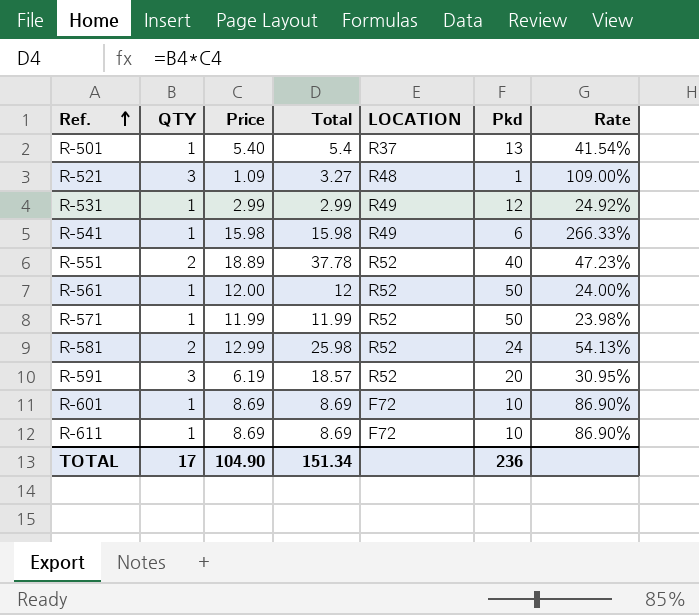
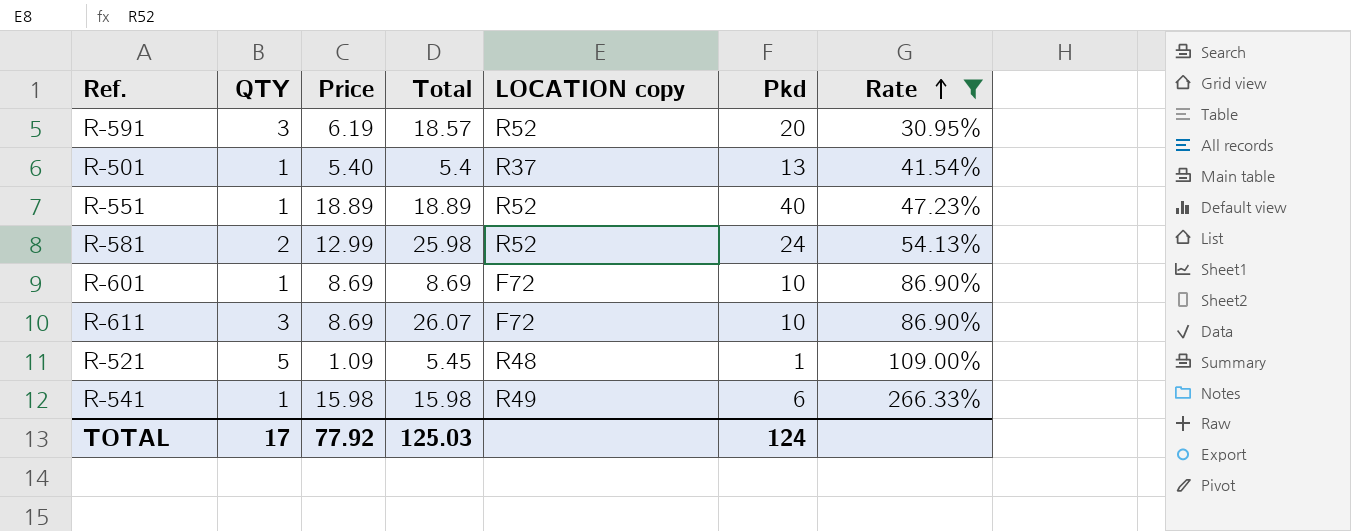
filter: none -> Rate >= 30.95%
row order: Ref. ascending -> Rate ascending
column name: LOCATION -> LOCATION copy
R-551 | QTY: 2 -> 1
R-551 | Total: 37.78 -> 18.89
R-611 | QTY: 1 -> 3
R-611 | Total: 8.69 -> 26.07
R-521 | QTY: 3 -> 5
R-521 | Total: 3.27 -> 5.45
TOTAL | Price: 104.90 -> 77.92
TOTAL | Total: 151.34 -> 125.03
TOTAL | Pkd: 236 -> 124

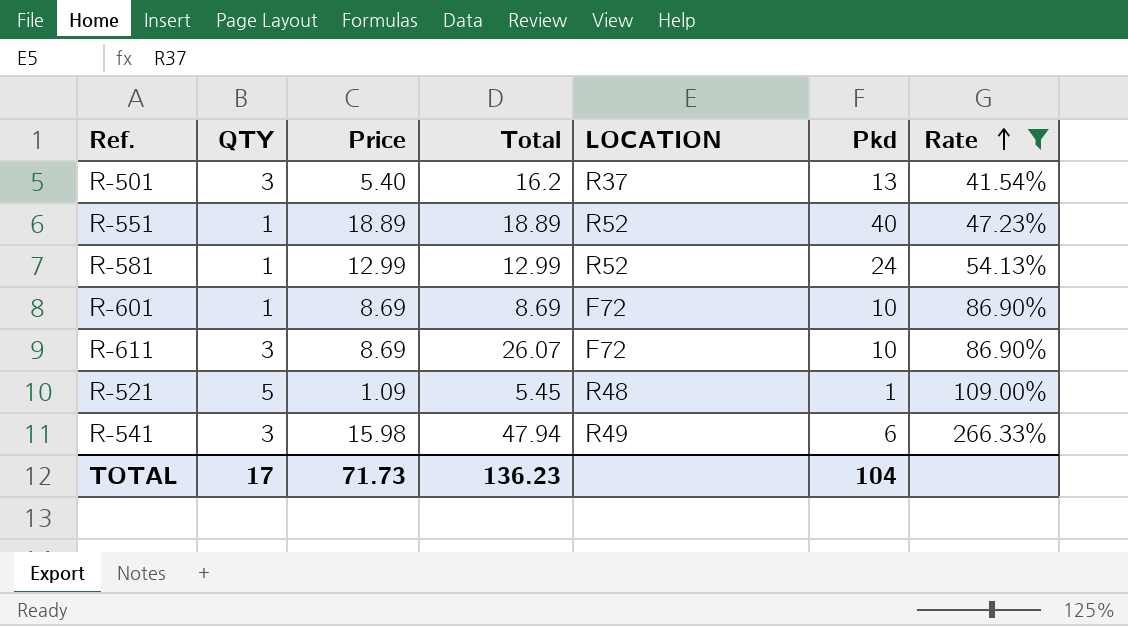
column name: LOCATION copy -> LOCATION
row R-591: 3 | 6.19 | 18.57 | R52 | 20 | 30.95% -> none
R-501 | QTY: 1 -> 3
R-501 | Total: 5.4 -> 16.2
R-581 | QTY: 2 -> 1
R-581 | Total: 25.98 -> 12.99
R-541 | QTY: 1 -> 3
R-541 | Total: 15.98 -> 47.94
TOTAL | Price: 77.92 -> 71.73
TOTAL | Total: 125.03 -> 136.23
TOTAL | Pkd: 124 -> 104

